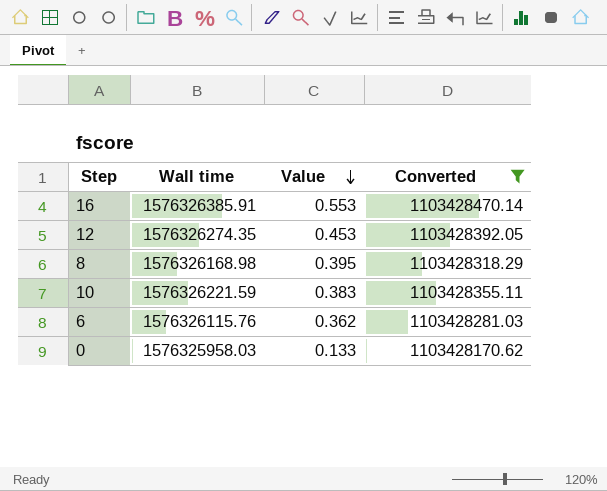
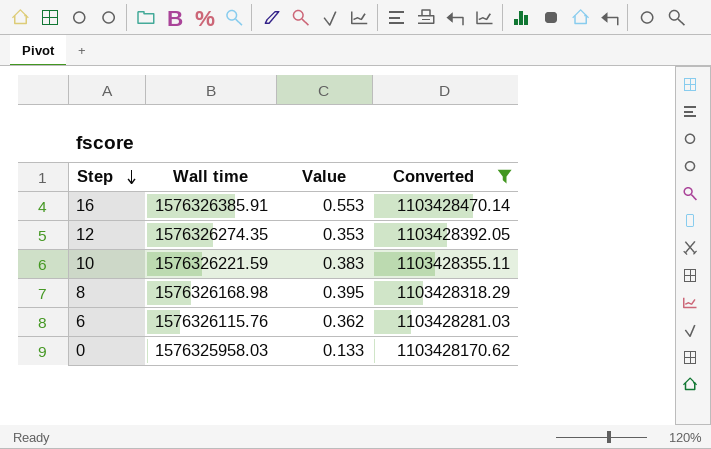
row order: Value descending -> Step descending
12 | Value: 0.453 -> 0.353

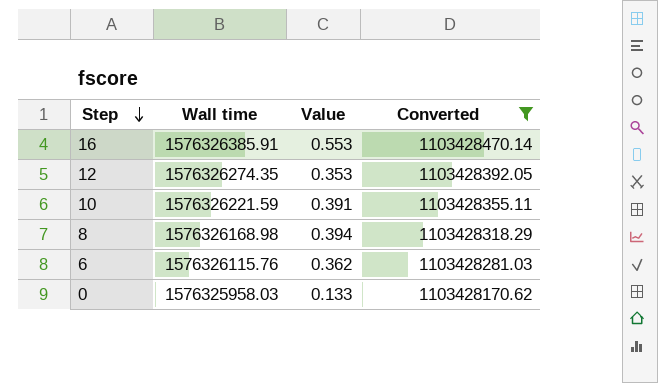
10 | Value: 0.383 -> 0.391
8 | Value: 0.395 -> 0.394

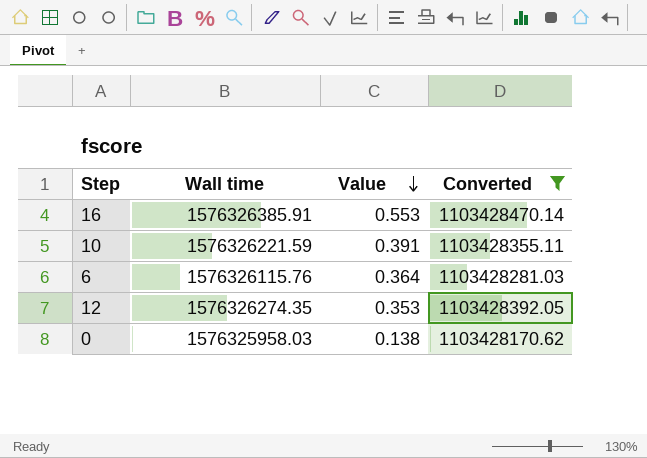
row order: Step descending -> Value descending
row 8: 1576326168.98 | 0.394 | 1103428318.29 -> none
6 | Value: 0.362 -> 0.364
0 | Value: 0.133 -> 0.138

